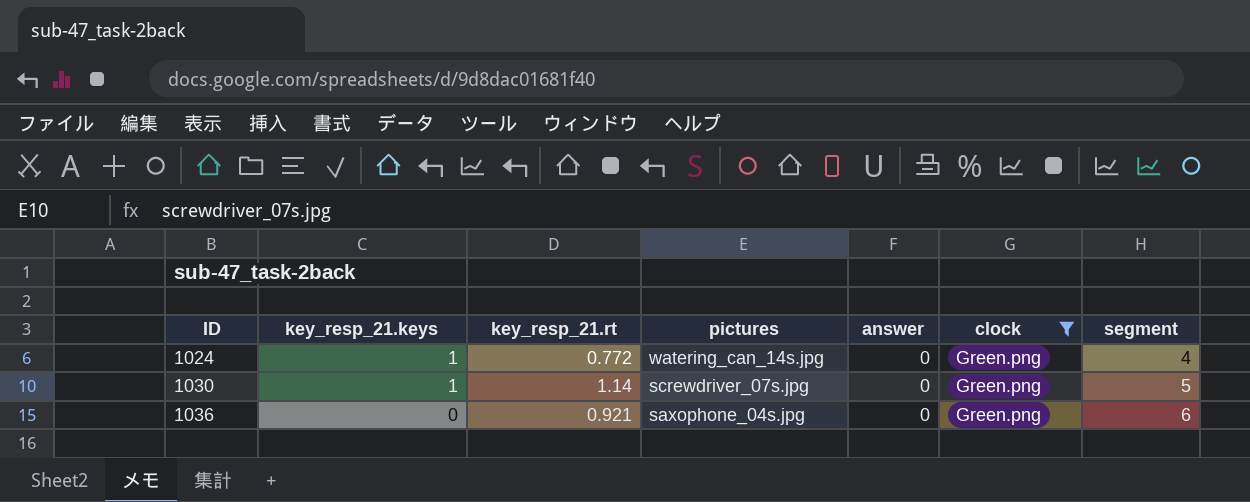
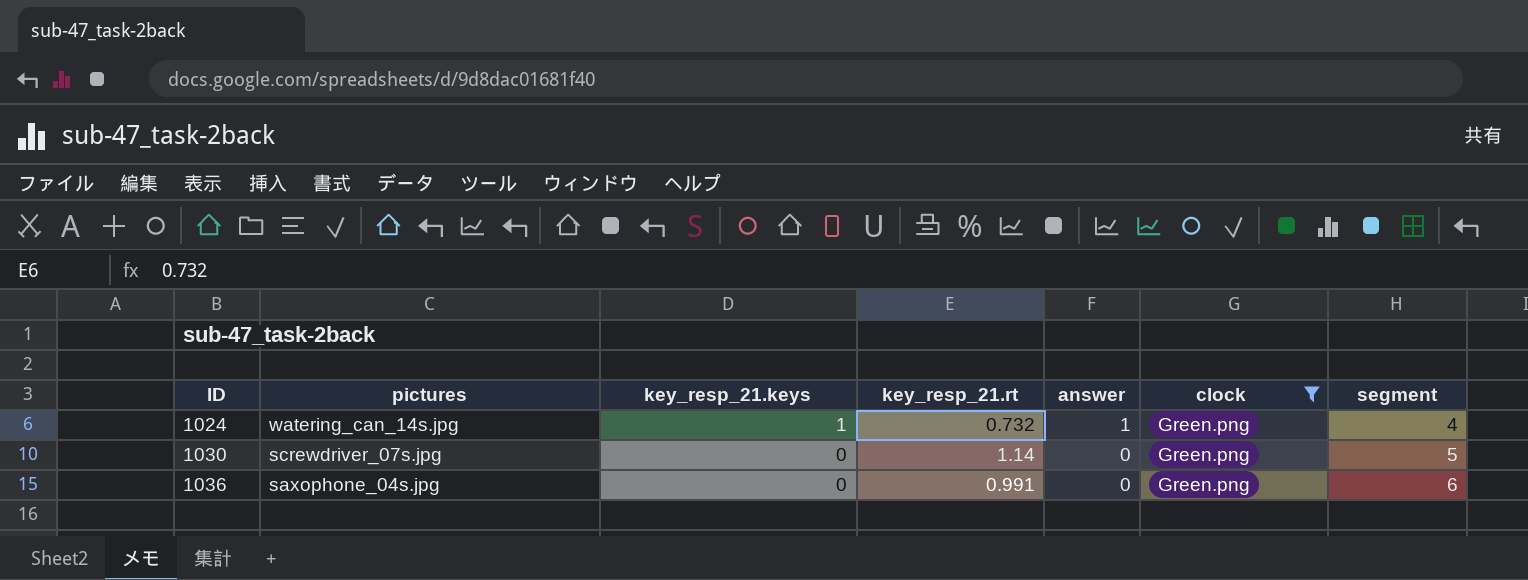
column pictures | position: 4 -> 2
1024 | key_resp_21.rt: 0.772 -> 0.732
1024 | answer: 0 -> 1
1030 | key_resp_21.keys: 1 -> 0
1036 | key_resp_21.rt: 0.921 -> 0.991

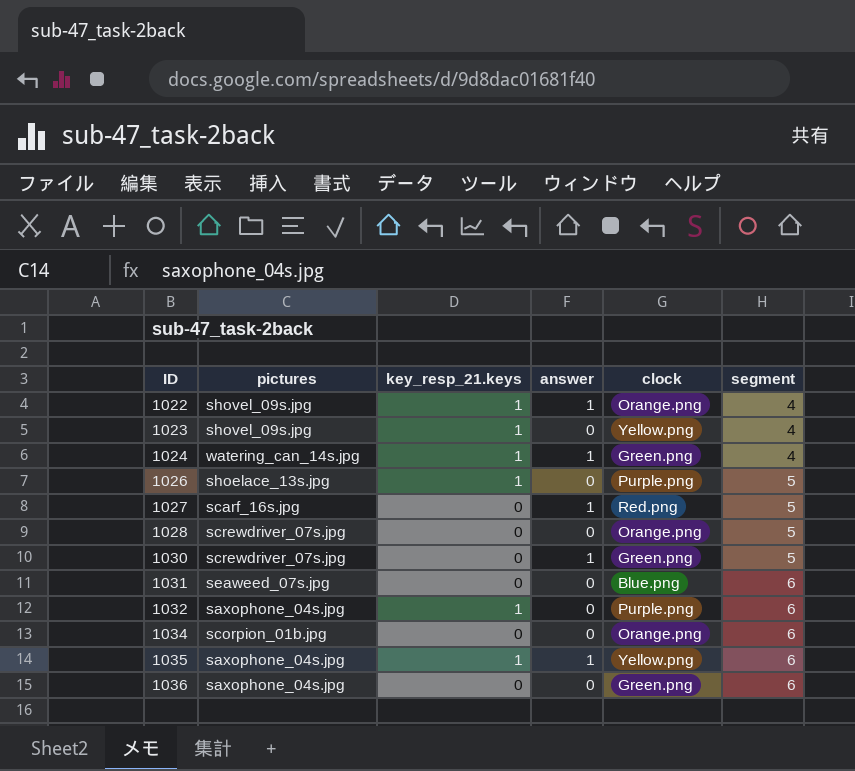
filter: clock = Green.png -> none
column key_resp_21.rt | position: 4 -> none
1030 | answer: 0 -> 1

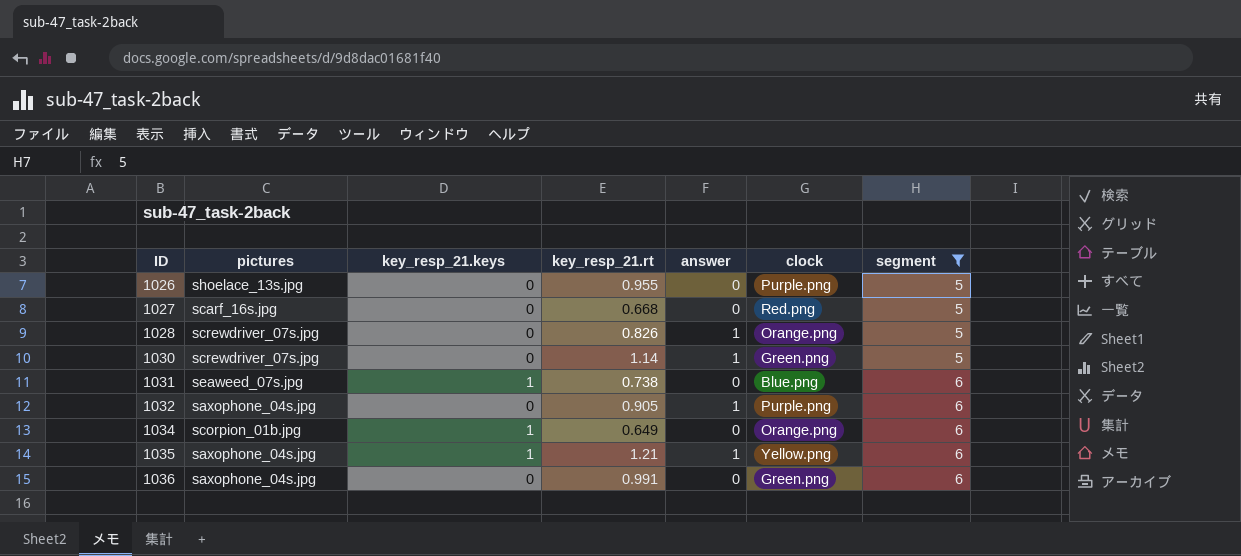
filter: none -> segment != 4
column key_resp_21.rt | position: none -> 4
1026 | key_resp_21.keys: 1 -> 0
1027 | answer: 1 -> 0
1028 | answer: 0 -> 1
1031 | key_resp_21.keys: 0 -> 1
1032 | key_resp_21.keys: 1 -> 0
1032 | answer: 0 -> 1
1034 | key_resp_21.keys: 0 -> 1

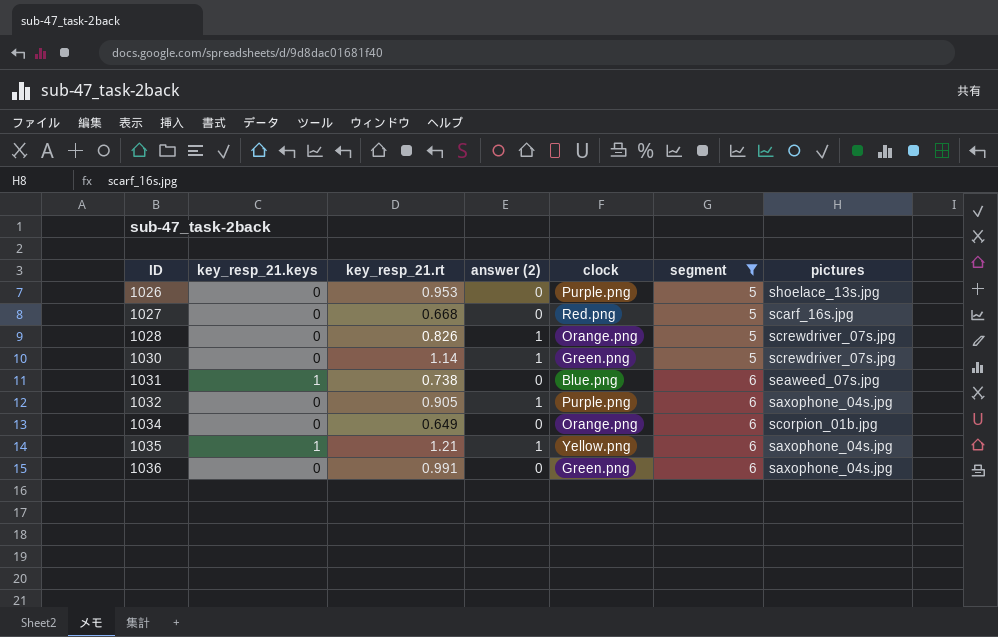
column name: answer -> answer (2)
column pictures | position: 2 -> 7
1026 | key_resp_21.rt: 0.955 -> 0.953
1034 | key_resp_21.keys: 1 -> 0

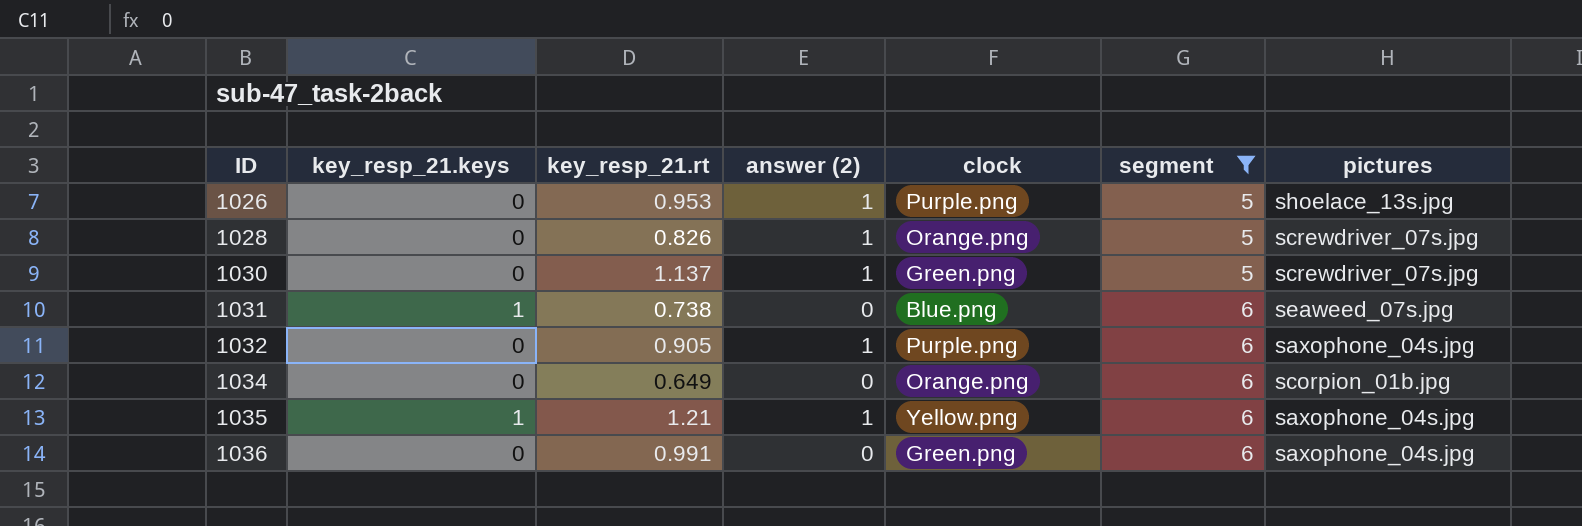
row 1027: 0 | 0.668 | 0 | Red.png | 5 | scarf_16s.jpg -> none
1026 | answer (2): 0 -> 1
1030 | key_resp_21.rt: 1.14 -> 1.137

